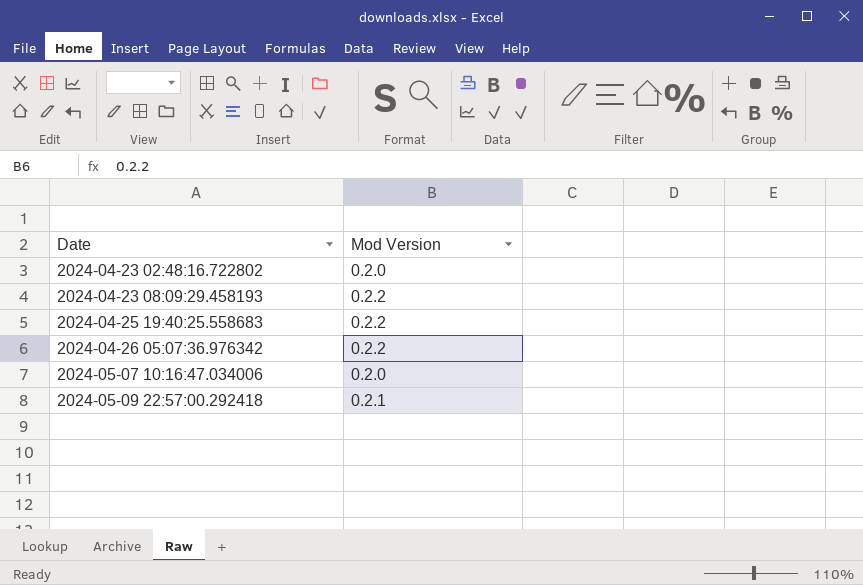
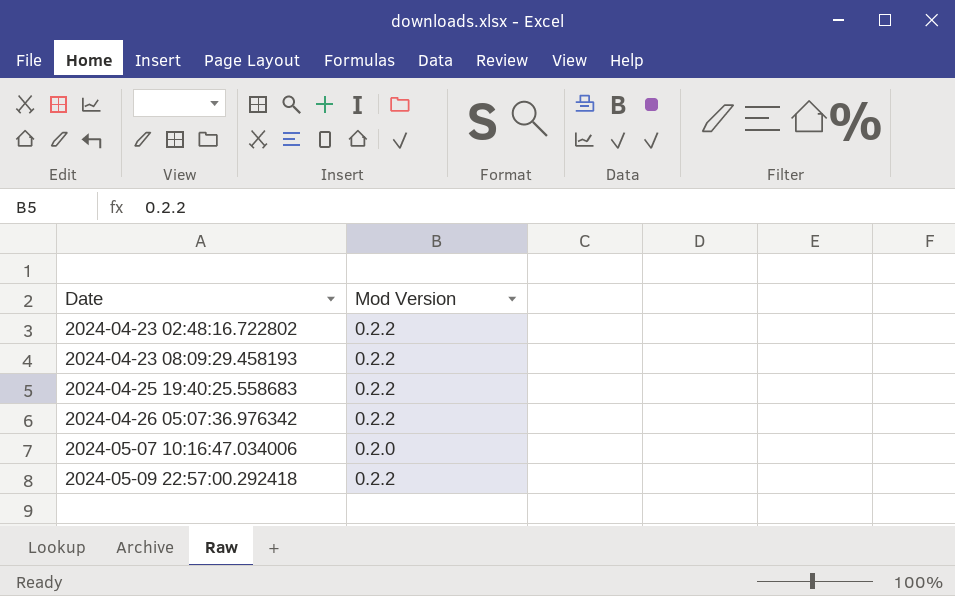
2024-04-23 02:48:16.722802 | Mod Version: 0.2.0 -> 0.2.2
2024-05-09 22:57:00.292418 | Mod Version: 0.2.1 -> 0.2.2

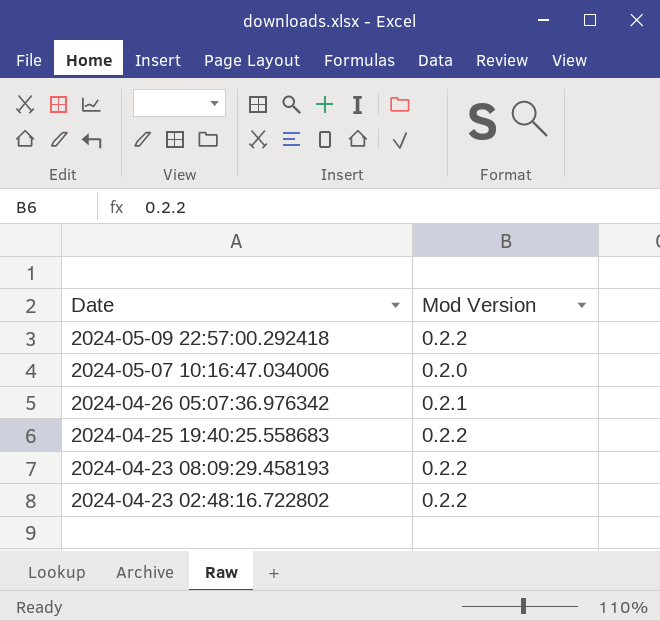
row order: Date ascending -> Date descending
2024-04-26 05:07:36.976342 | Mod Version: 0.2.2 -> 0.2.1

